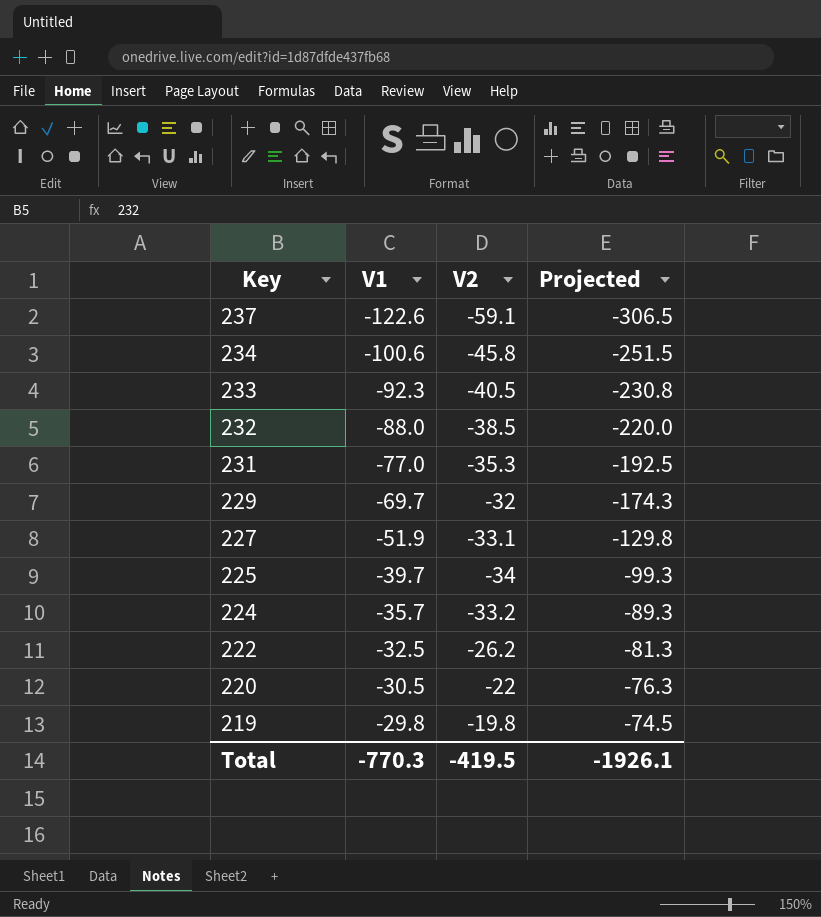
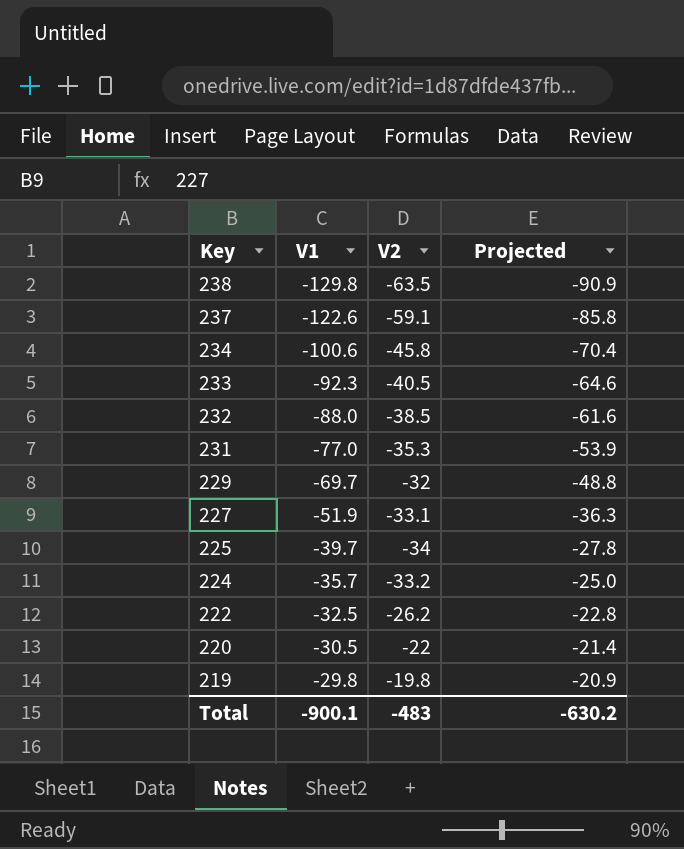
column Projected | formula: [V1] * 2.5 -> [V1] * 0.7
row 238: none -> -129.8 | -63.5 | -90.9
Total | V1: -770.3 -> -900.1
Total | V2: -419.5 -> -483
Total | Projected: -1926.1 -> -630.2

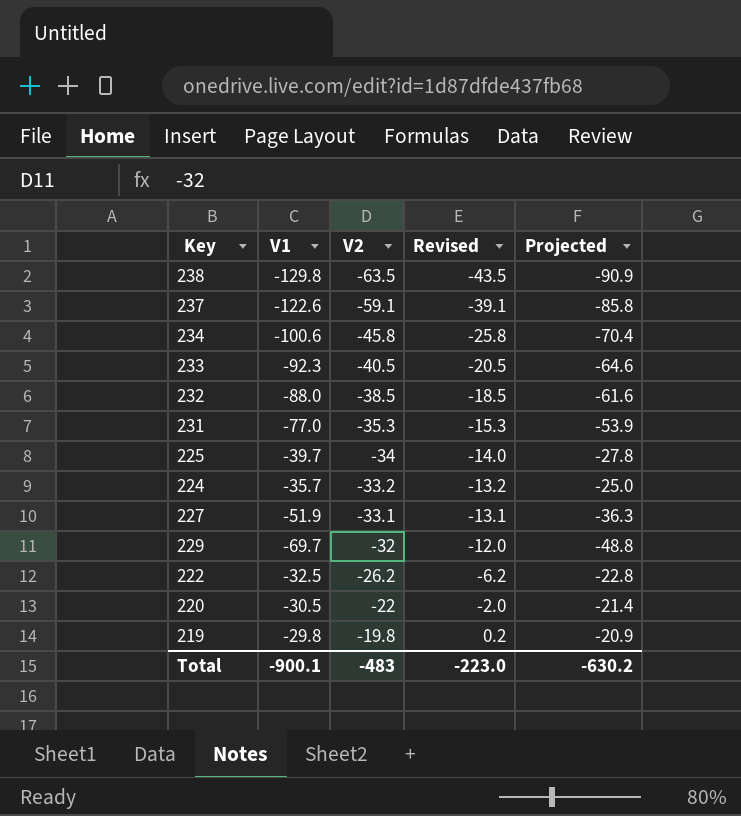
row order: Key descending -> V2 ascending
column Revised | formula: none -> [V2] + 20

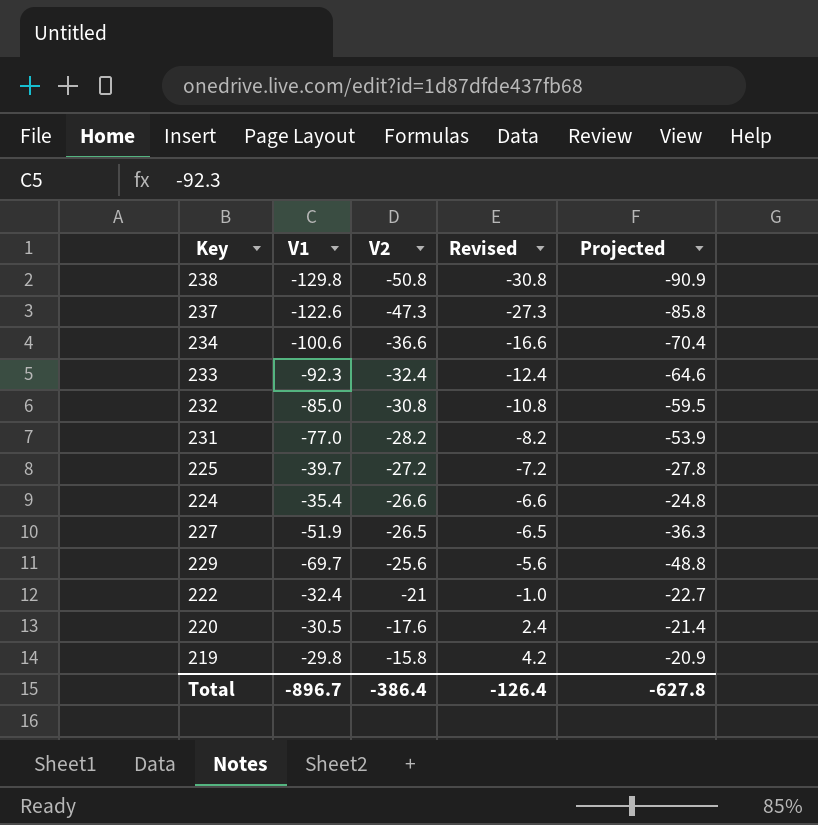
238 | V2: -63.5 -> -50.8
238 | Revised: -43.5 -> -30.8
237 | V2: -59.1 -> -47.3
237 | Revised: -39.1 -> -27.3
234 | V2: -45.8 -> -36.6
234 | Revised: -25.8 -> -16.6
233 | V2: -40.5 -> -32.4
233 | Revised: -20.5 -> -12.4
232 | V1: -88.0 -> -85.0
232 | V2: -38.5 -> -30.8
232 | Revised: -18.5 -> -10.8
232 | Projected: -61.6 -> -59.5
231 | V2: -35.3 -> -28.2
231 | Revised: -15.3 -> -8.2
225 | V2: -34 -> -27.2
225 | Revised: -14.0 -> -7.2
224 | V1: -35.7 -> -35.4
224 | V2: -33.2 -> -26.6
224 | Revised: -13.2 -> -6.6
224 | Projected: -25.0 -> -24.8
227 | V2: -33.1 -> -26.5
227 | Revised: -13.1 -> -6.5
229 | V2: -32 -> -25.6
229 | Revised: -12.0 -> -5.6
222 | V1: -32.5 -> -32.4
222 | V2: -26.2 -> -21
222 | Revised: -6.2 -> -1.0
222 | Projected: -22.8 -> -22.7
220 | V2: -22 -> -17.6
220 | Revised: -2.0 -> 2.4
219 | V2: -19.8 -> -15.8
219 | Revised: 0.2 -> 4.2
Total | V1: -900.1 -> -896.7
Total | V2: -483 -> -386.4
Total | Revised: -223.0 -> -126.4
Total | Projected: -630.2 -> -627.8

